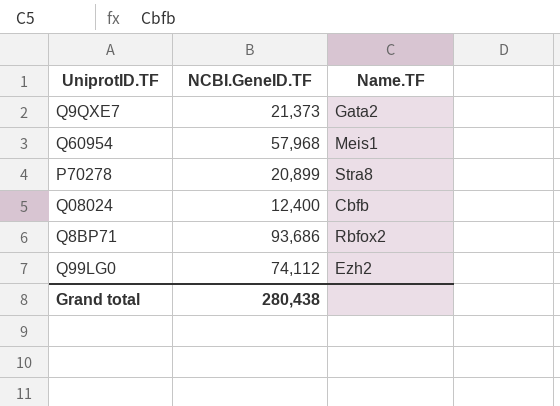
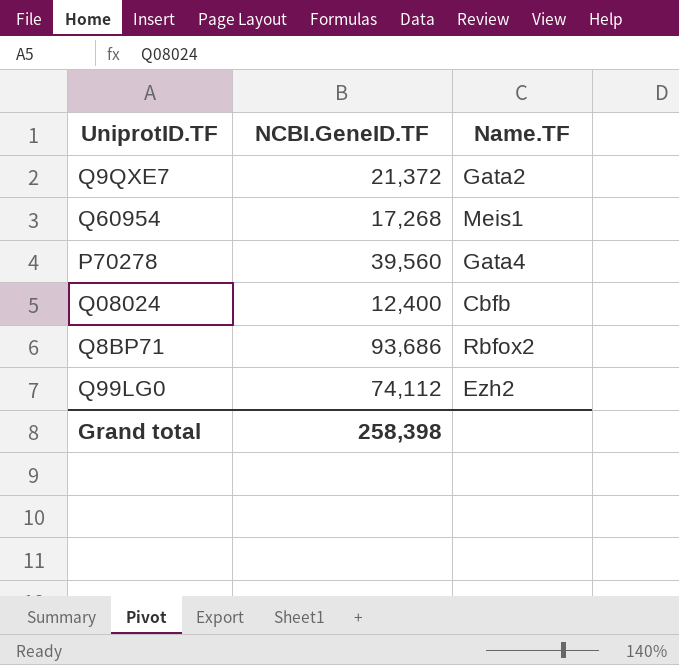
Q9QXE7 | NCBI.GeneID.TF: 21,373 -> 21,372
Q60954 | NCBI.GeneID.TF: 57,968 -> 17,268
P70278 | NCBI.GeneID.TF: 20,899 -> 39,560
P70278 | Name.TF: Stra8 -> Gata4
Grand total | NCBI.GeneID.TF: 280,438 -> 258,398

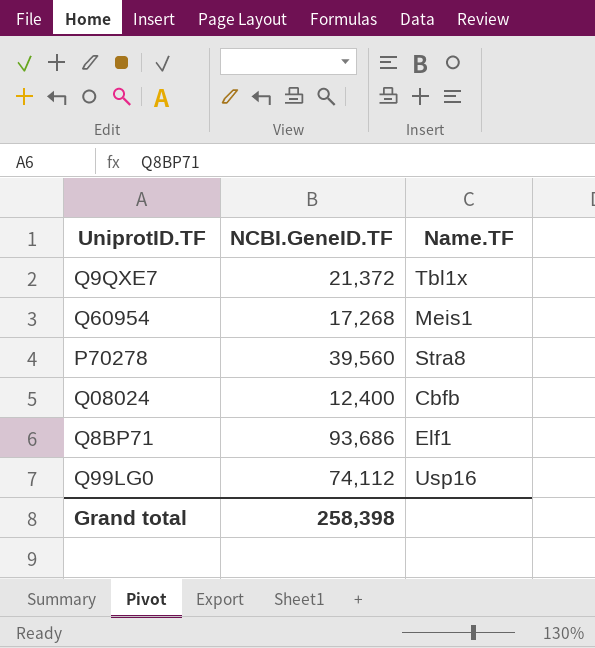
Q9QXE7 | Name.TF: Gata2 -> Tbl1x
P70278 | Name.TF: Gata4 -> Stra8
Q8BP71 | Name.TF: Rbfox2 -> Elf1
Q99LG0 | Name.TF: Ezh2 -> Usp16

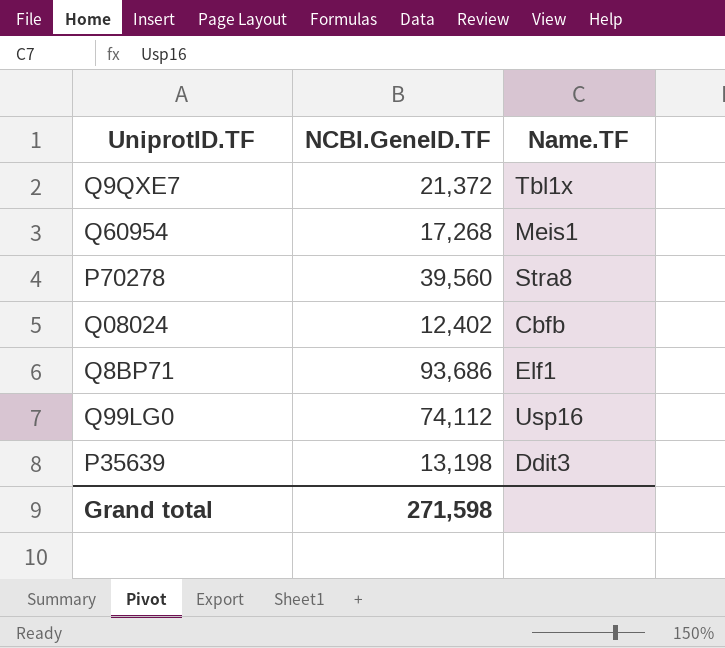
Q08024 | NCBI.GeneID.TF: 12,400 -> 12,402
row P35639: none -> 13,198 | Ddit3
Grand total | NCBI.GeneID.TF: 258,398 -> 271,598

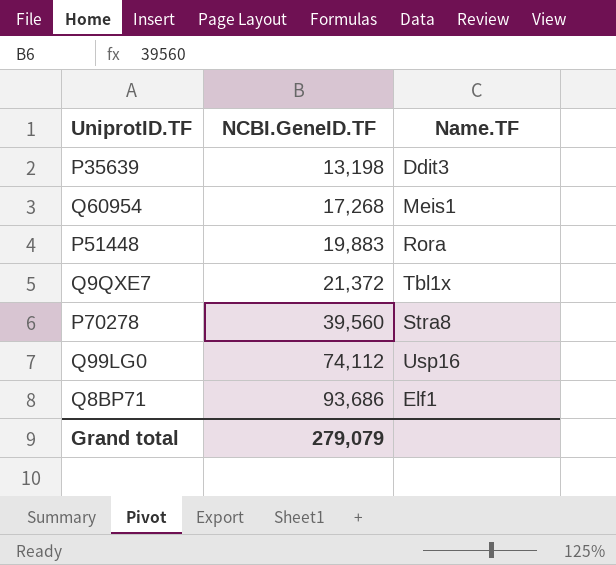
row order: none -> NCBI.GeneID.TF ascending
row Q08024: 12,402 | Cbfb -> none
row P51448: none -> 19,883 | Rora
Grand total | NCBI.GeneID.TF: 271,598 -> 279,079

